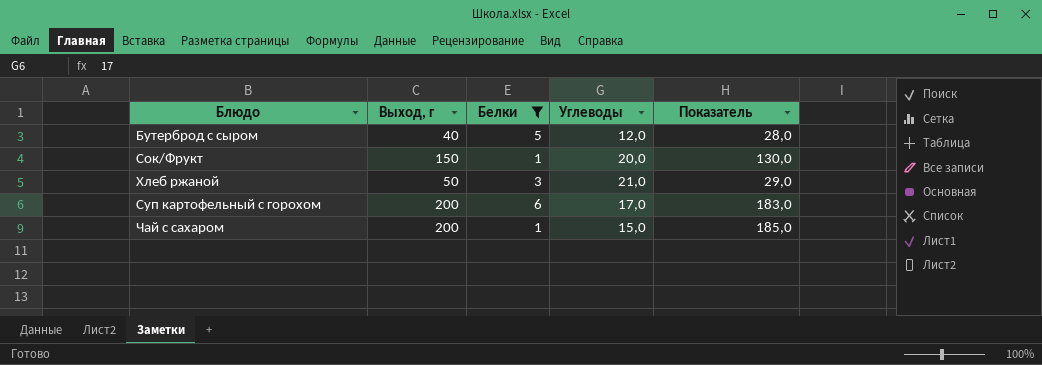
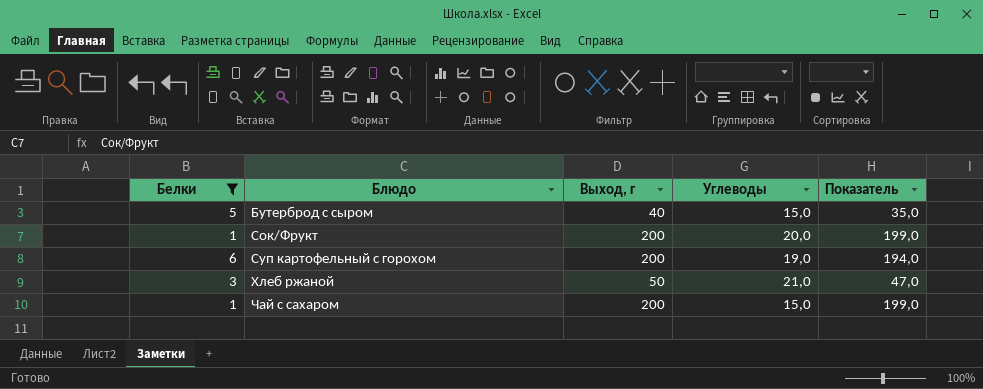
row order: none -> Блюдо ascending
column Белки | position: 3 -> 1
column Показатель | formula: [Выход, г] - [Углеводы] -> [Выход, г] - [Белки]
Бутерброд с сыром | Углеводы: 12,0 -> 15,0
Сок/Фрукт | Выход, г: 150 -> 200
Суп картофельный с горохом | Углеводы: 17,0 -> 19,0

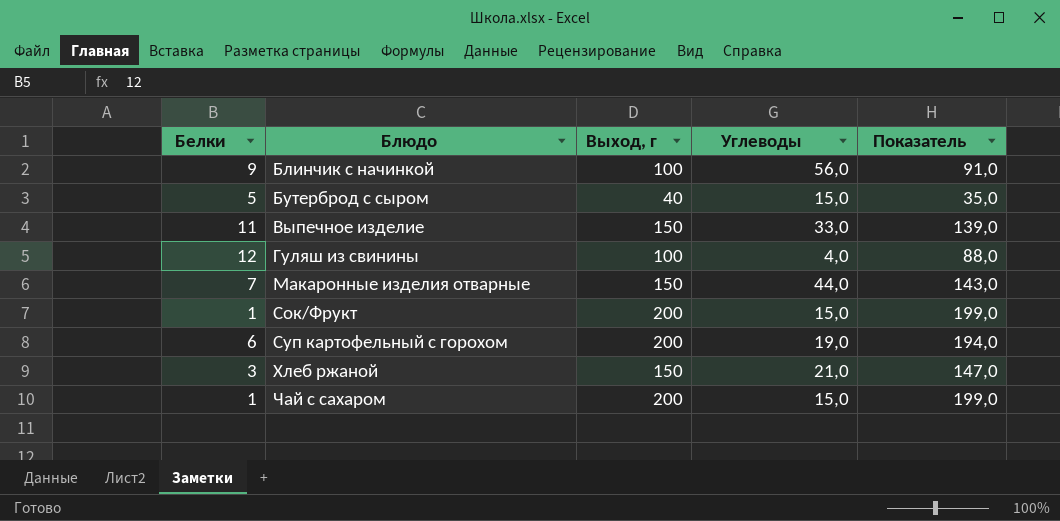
filter: Белки <= 6 -> none
Сок/Фрукт | Углеводы: 20,0 -> 15,0
Хлеб ржаной | Выход, г: 50 -> 150
Хлеб ржаной | Показатель: 47,0 -> 147,0

